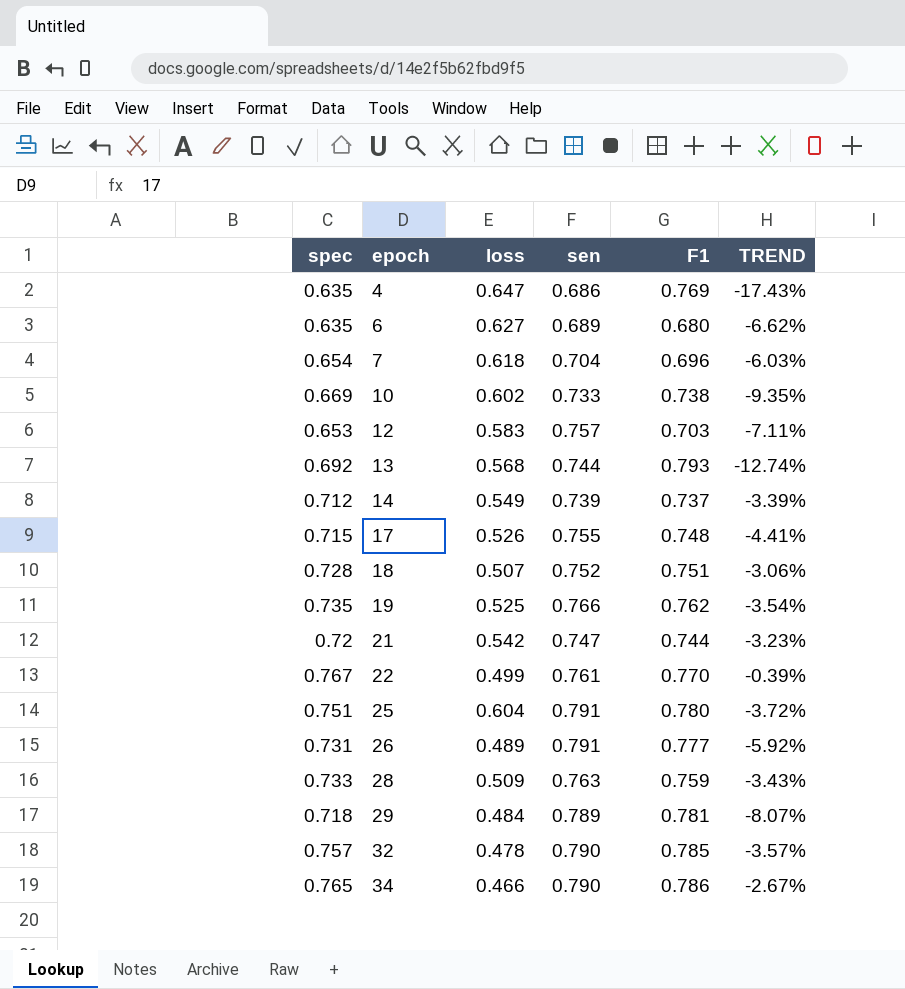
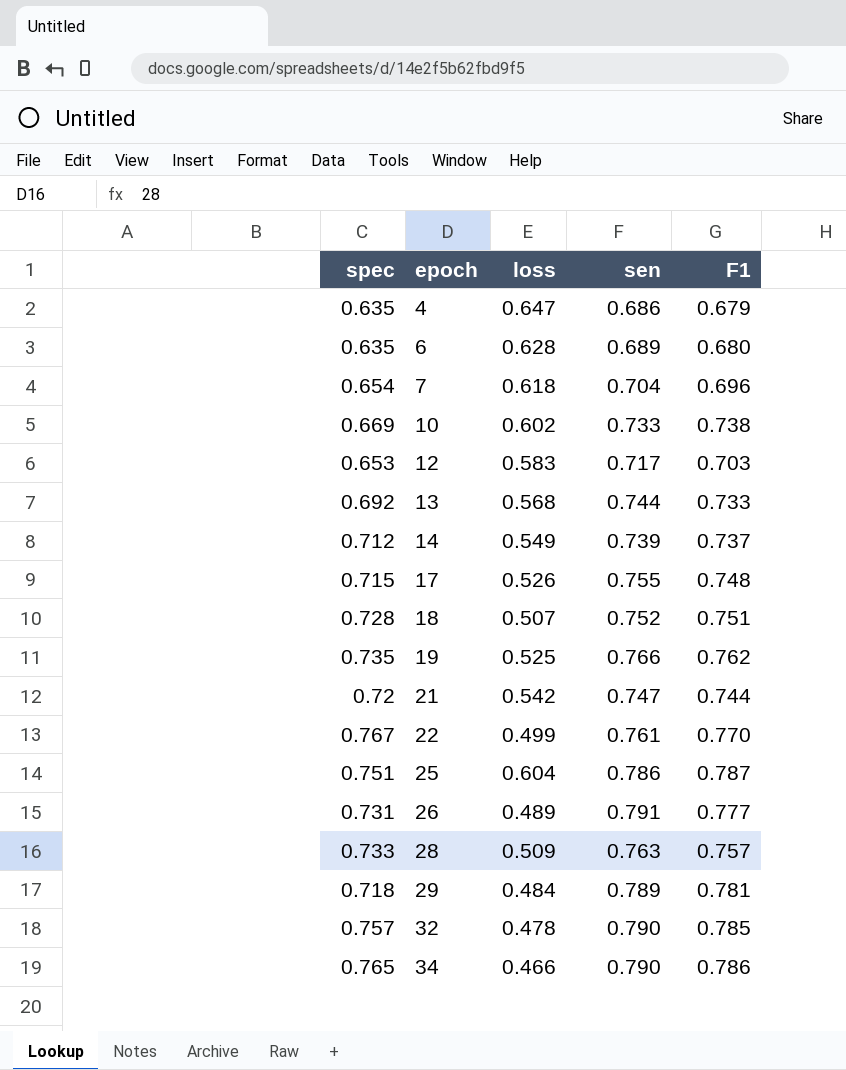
column TREND | formula: ([spec] - [F1]) / [F1] -> none
4 | F1: 0.769 -> 0.679
6 | loss: 0.627 -> 0.628
12 | sen: 0.757 -> 0.717
13 | F1: 0.793 -> 0.733
25 | sen: 0.791 -> 0.786
25 | F1: 0.780 -> 0.787
28 | F1: 0.759 -> 0.757

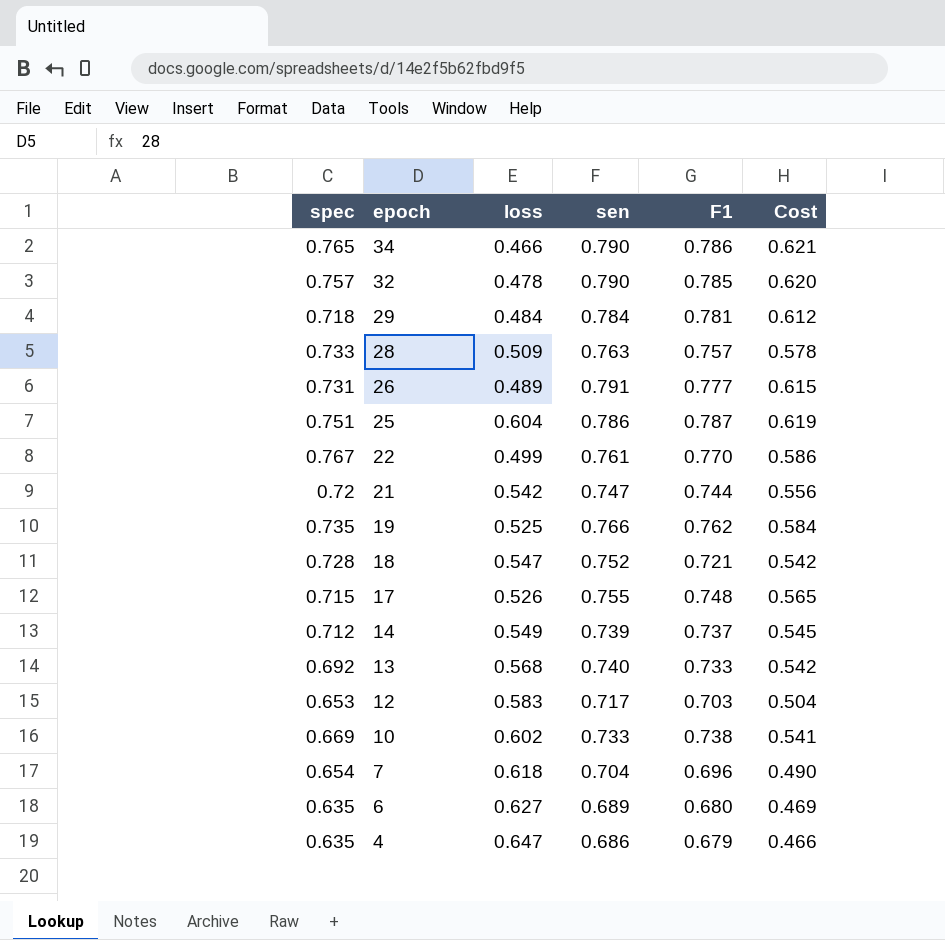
row order: epoch ascending -> epoch descending
column Cost | formula: none -> [sen] * [F1]
29 | sen: 0.789 -> 0.784
18 | loss: 0.507 -> 0.547
18 | F1: 0.751 -> 0.721
13 | sen: 0.744 -> 0.740
6 | loss: 0.628 -> 0.627

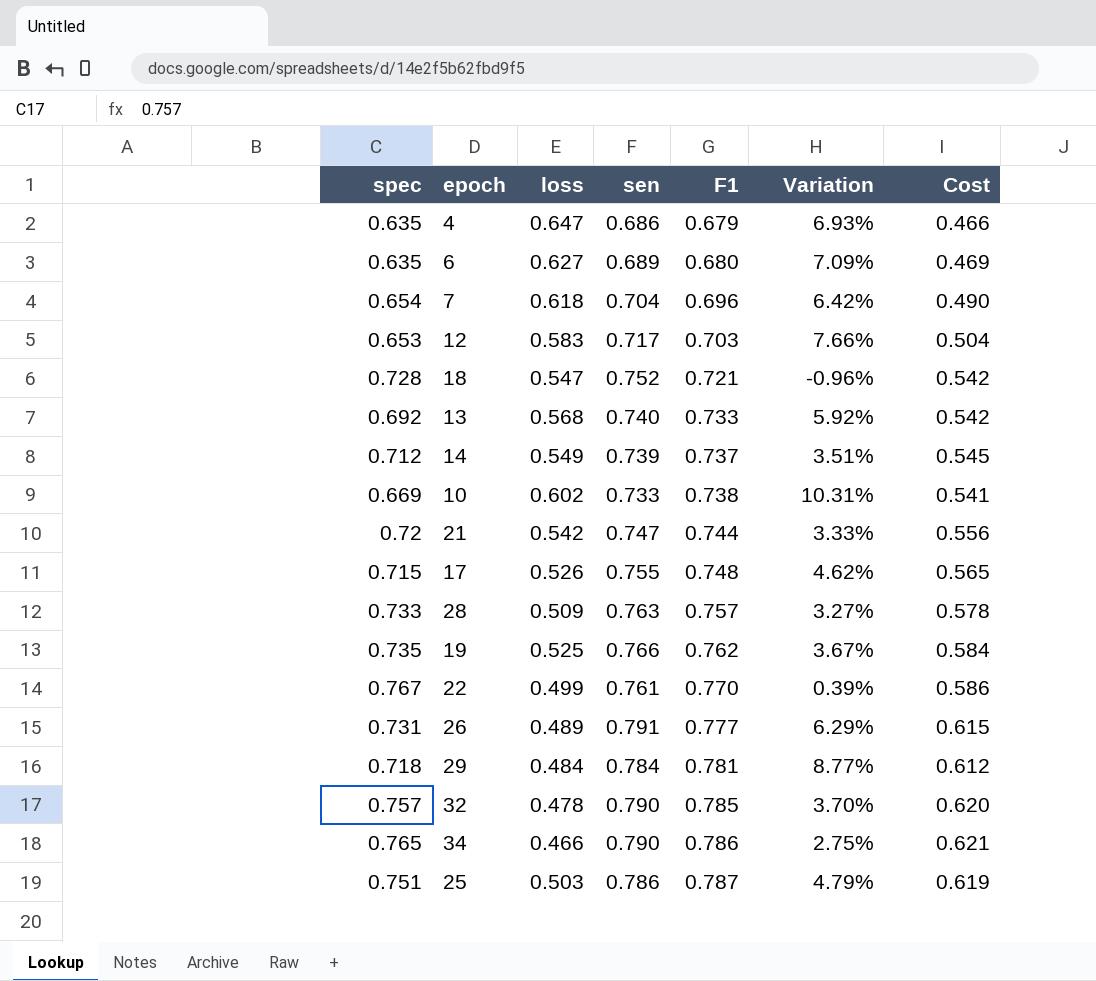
row order: epoch descending -> F1 ascending
column Variation | formula: none -> ([F1] - [spec]) / [spec]
25 | loss: 0.604 -> 0.503

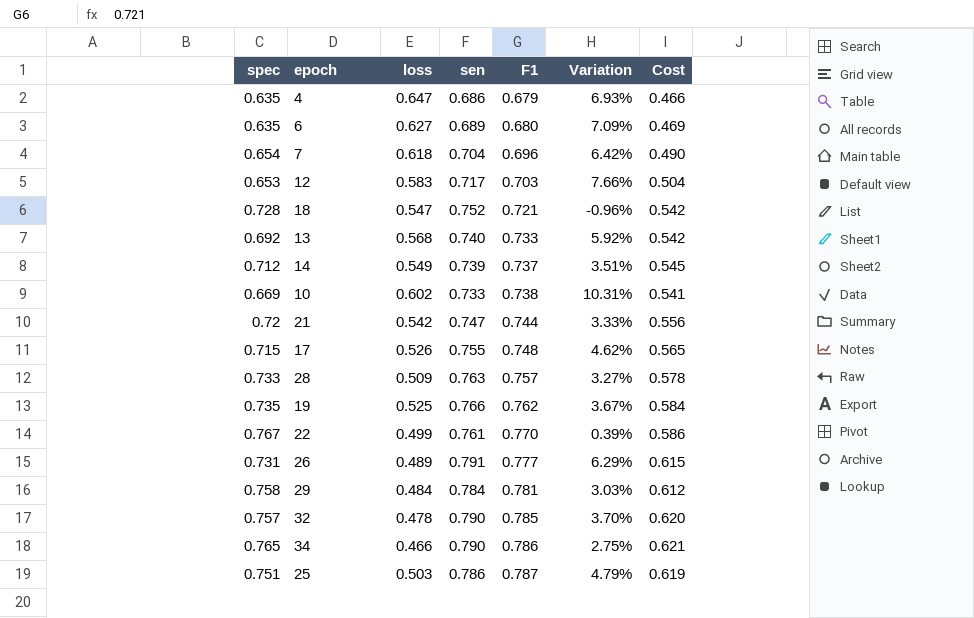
29 | spec: 0.718 -> 0.758
29 | Variation: 8.77% -> 3.03%

